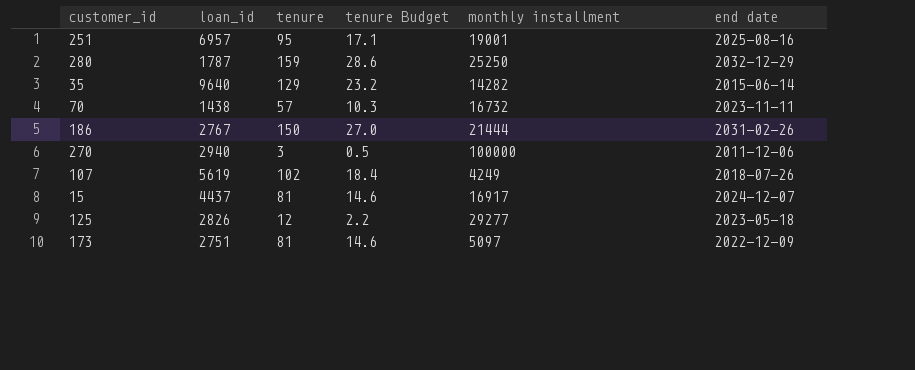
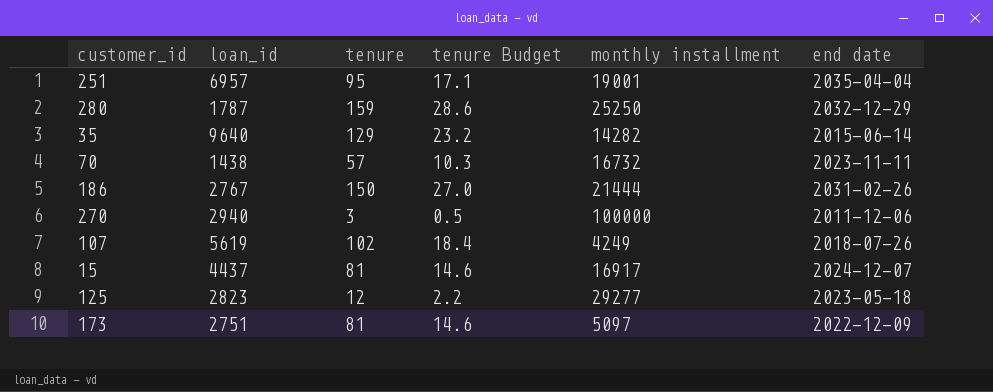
251 | end date: 2025-08-16 -> 2035-04-04
125 | loan_id: 2826 -> 2823

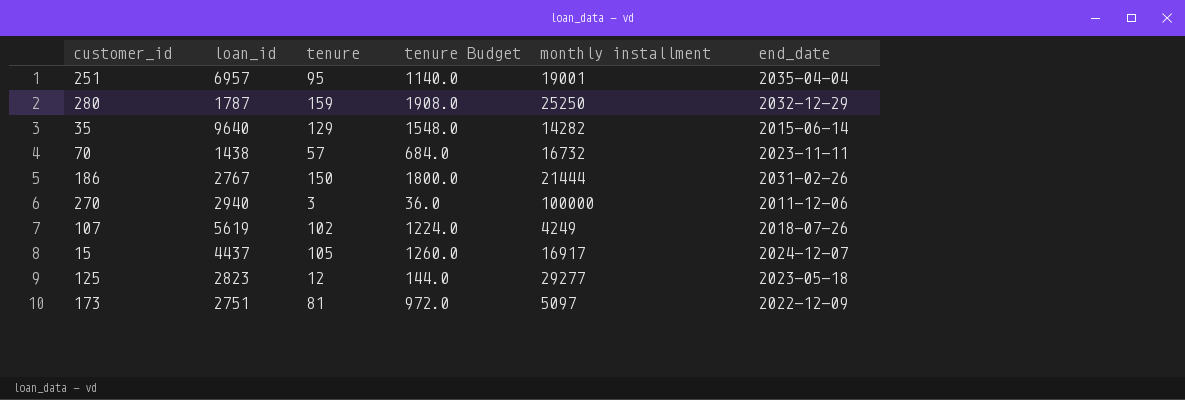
column tenure Budget | formula: [tenure] * 0.18 -> [tenure] * 12
column name: end date -> end_date
15 | tenure: 81 -> 105

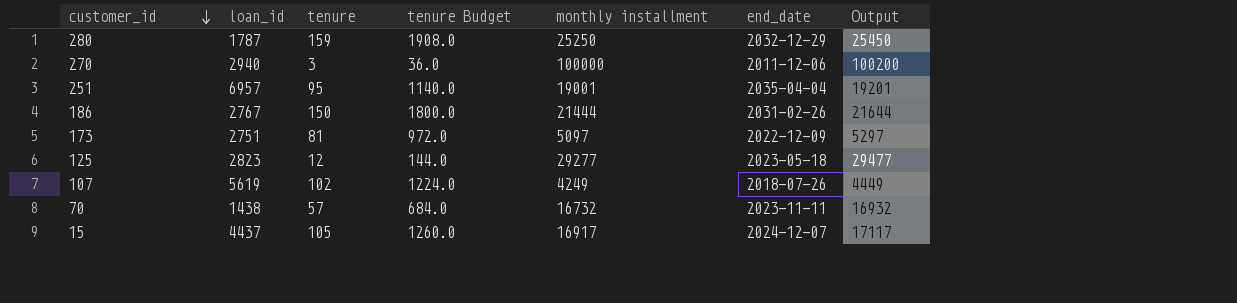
row order: none -> customer_id descending
column Output | formula: none -> [monthly installment] + 200
row 35: 9640 | 129 | 1548.0 | 14282 | 2015-06-14 -> none

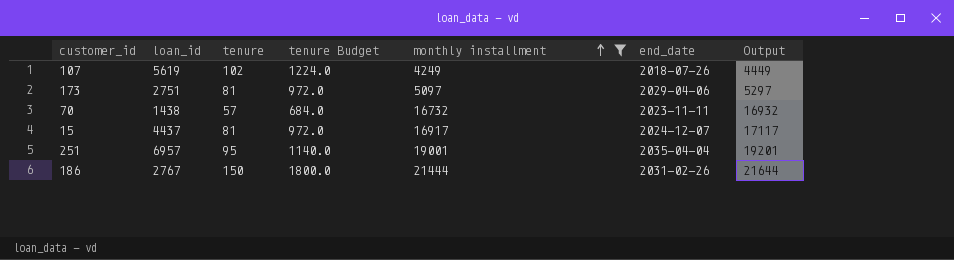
filter: none -> monthly installment <= 21444
row order: customer_id descending -> monthly installment ascending
173 | end_date: 2022-12-09 -> 2029-04-06
15 | tenure: 105 -> 81
15 | tenure Budget: 1260.0 -> 972.0

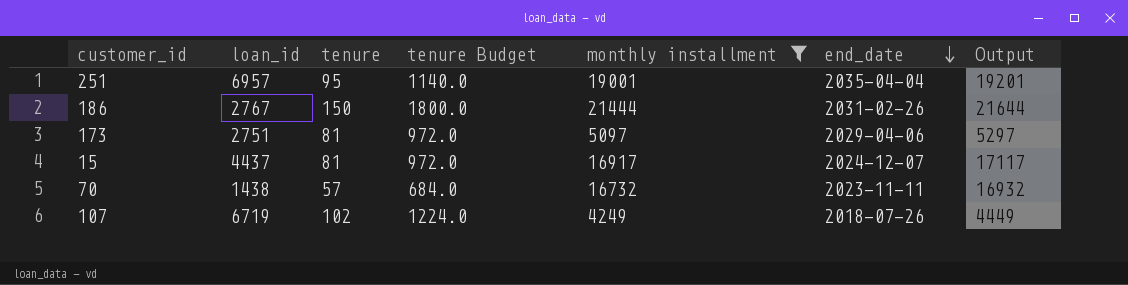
row order: monthly installment ascending -> end_date descending
107 | loan_id: 5619 -> 6719

